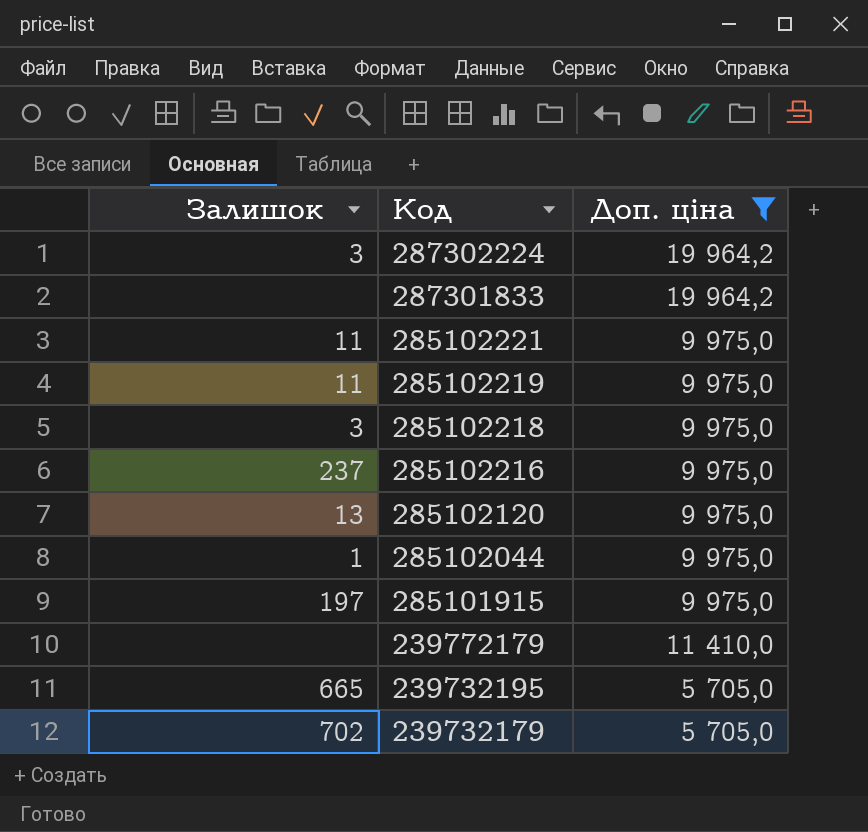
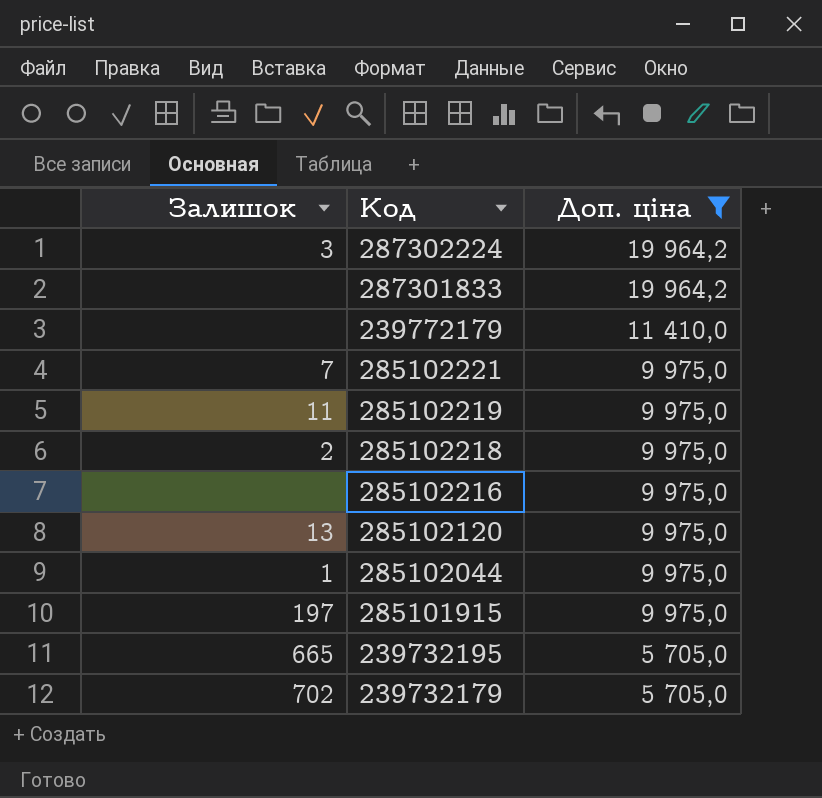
row order: Код descending -> Доп. ціна descending
285102221 | Залишок: 11 -> 7
285102218 | Залишок: 3 -> 2
285102216 | Залишок: 237 -> none

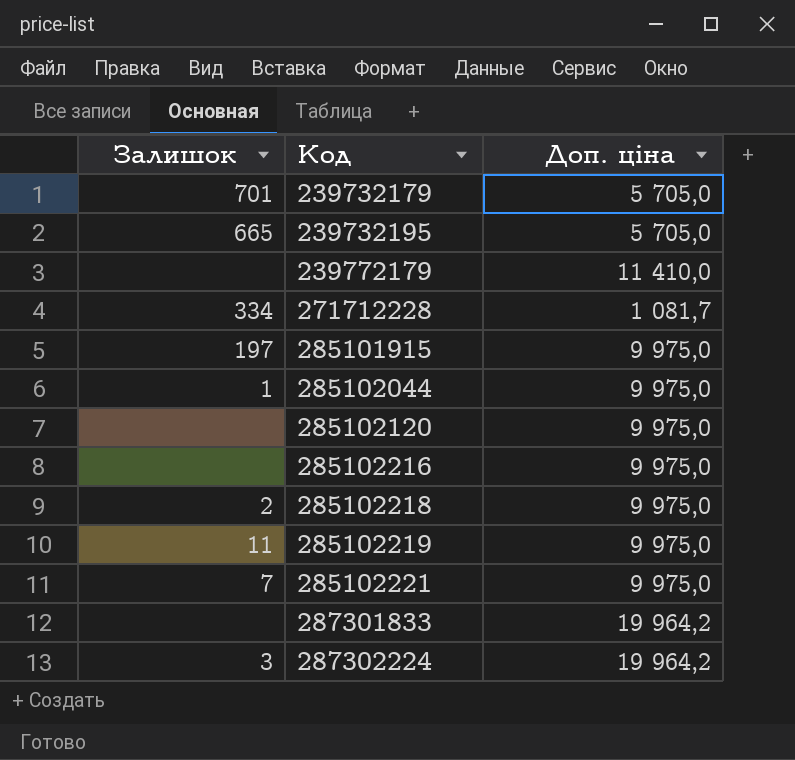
filter: Доп. ціна != 1 081,7 -> none
row order: Доп. ціна descending -> Код ascending
239732179 | Залишок: 702 -> 701
285102120 | Залишок: 13 -> none

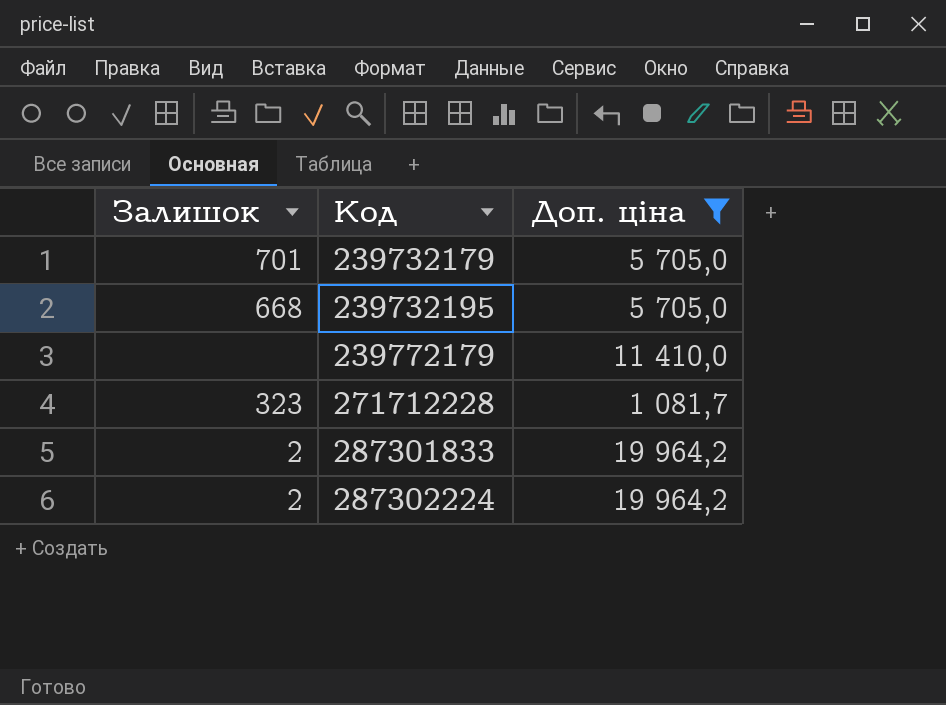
filter: none -> Доп. ціна != 9 975,0
239732195 | Залишок: 665 -> 668
271712228 | Залишок: 334 -> 323
287301833 | Залишок: none -> 2
287302224 | Залишок: 3 -> 2

